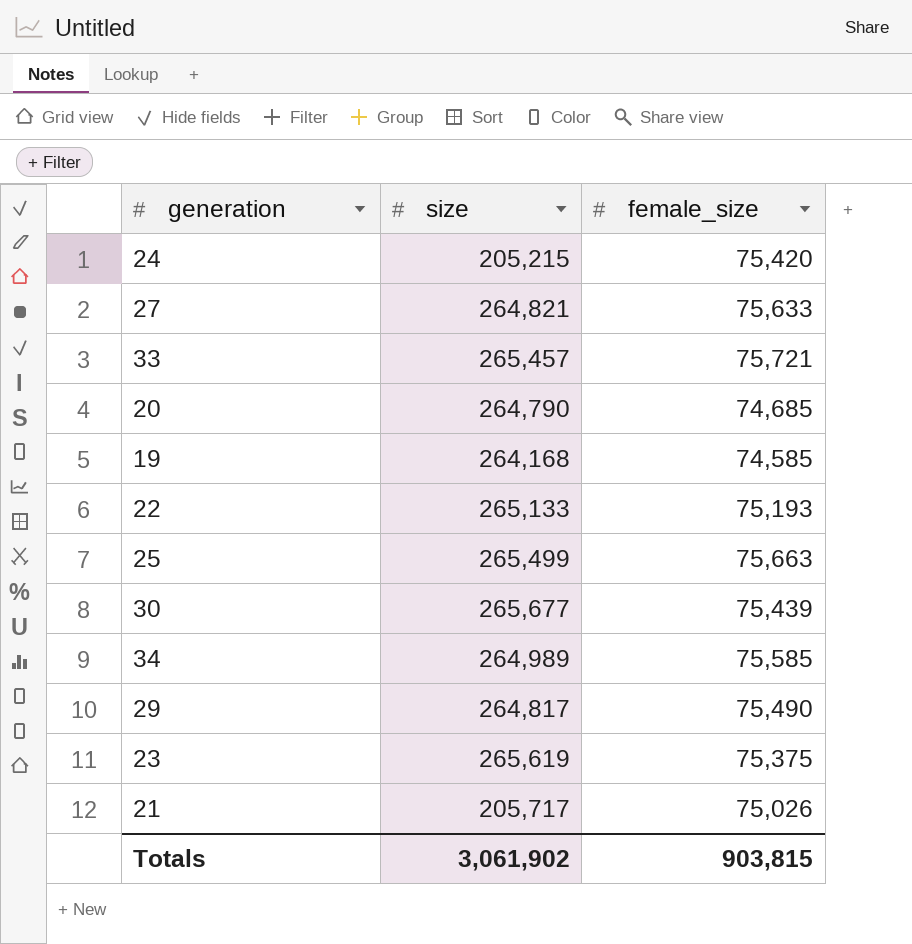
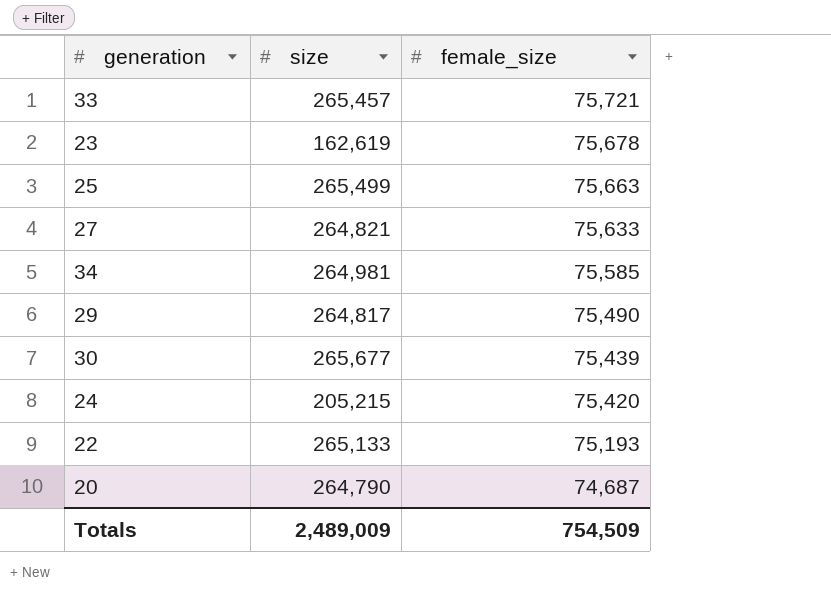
row order: none -> female_size descending
row 19: 264,168 | 74,585 -> none
row 21: 205,717 | 75,026 -> none
23 | size: 265,619 -> 162,619
23 | female_size: 75,375 -> 75,678
34 | size: 264,989 -> 264,981
20 | female_size: 74,685 -> 74,687
Totals | size: 3,061,902 -> 2,489,009
Totals | female_size: 903,815 -> 754,509

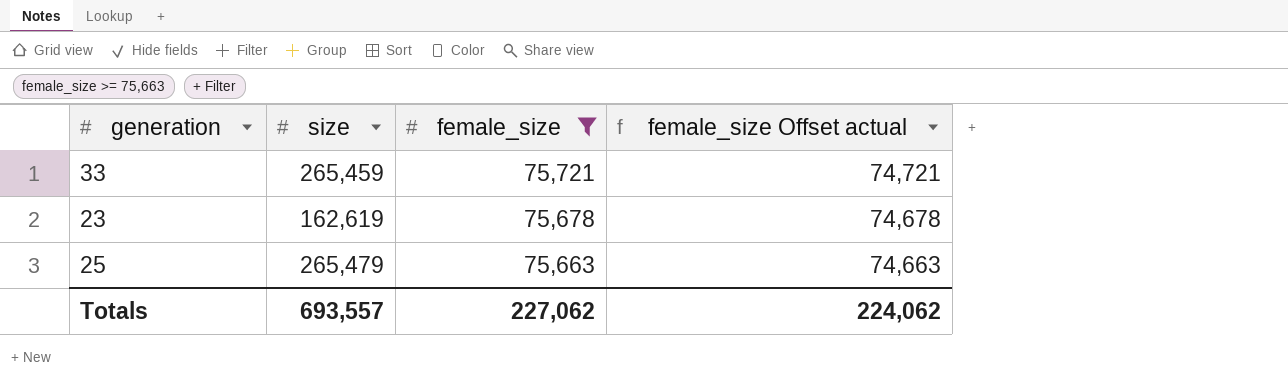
filter: none -> female_size >= 75,663
column female_size Offset actual | formula: none -> [female_size] - 1000
33 | size: 265,457 -> 265,459
25 | size: 265,499 -> 265,479
Totals | size: 2,489,009 -> 693,557
Totals | female_size: 754,509 -> 227,062

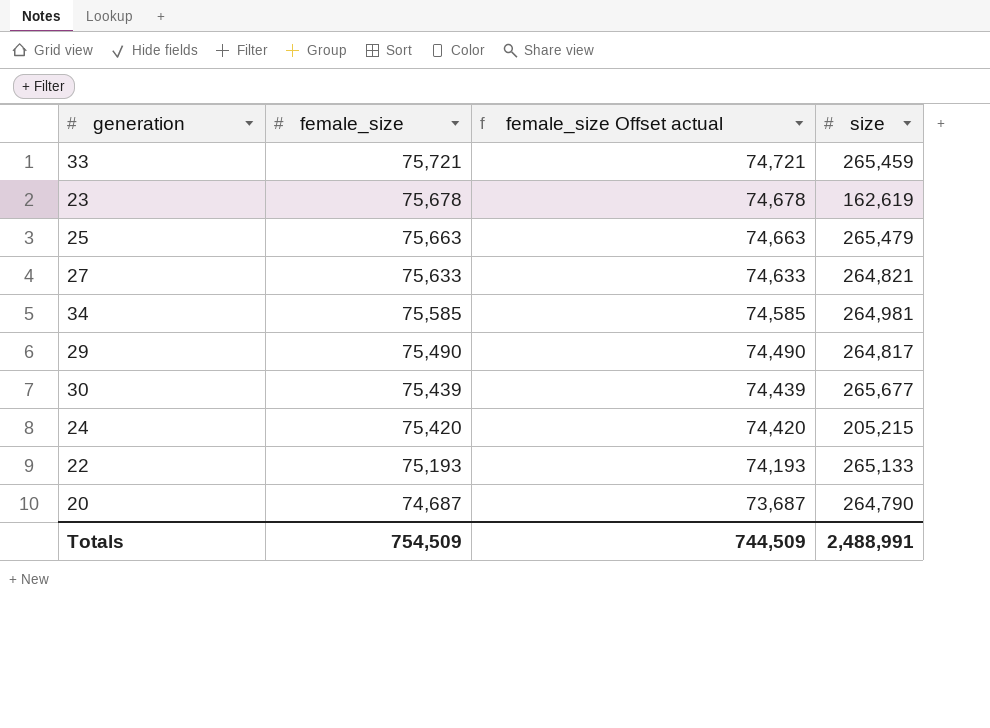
filter: female_size >= 75,663 -> none
column size | position: 2 -> 4
Totals | female_size: 227,062 -> 754,509
Totals | female_size Offset actual: 224,062 -> 744,509
Totals | size: 693,557 -> 2,488,991

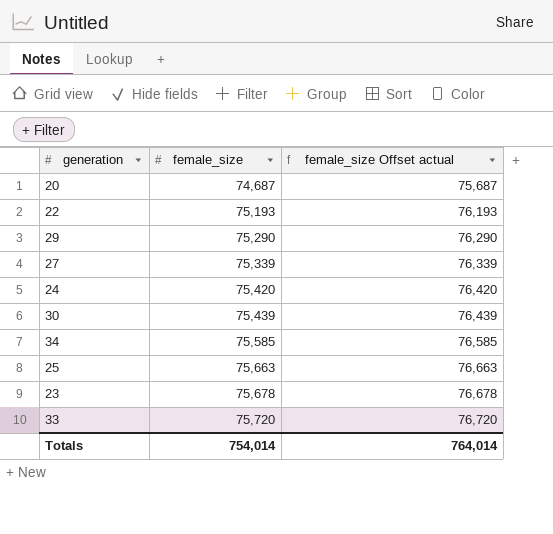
row order: female_size descending -> female_size ascending
column size | position: 4 -> none
column female_size Offset actual | formula: [female_size] - 1000 -> [female_size] + 1000
29 | female_size: 75,490 -> 75,290
27 | female_size: 75,633 -> 75,339
33 | female_size: 75,721 -> 75,720
Totals | female_size: 754,509 -> 754,014
Totals | female_size Offset actual: 744,509 -> 764,014

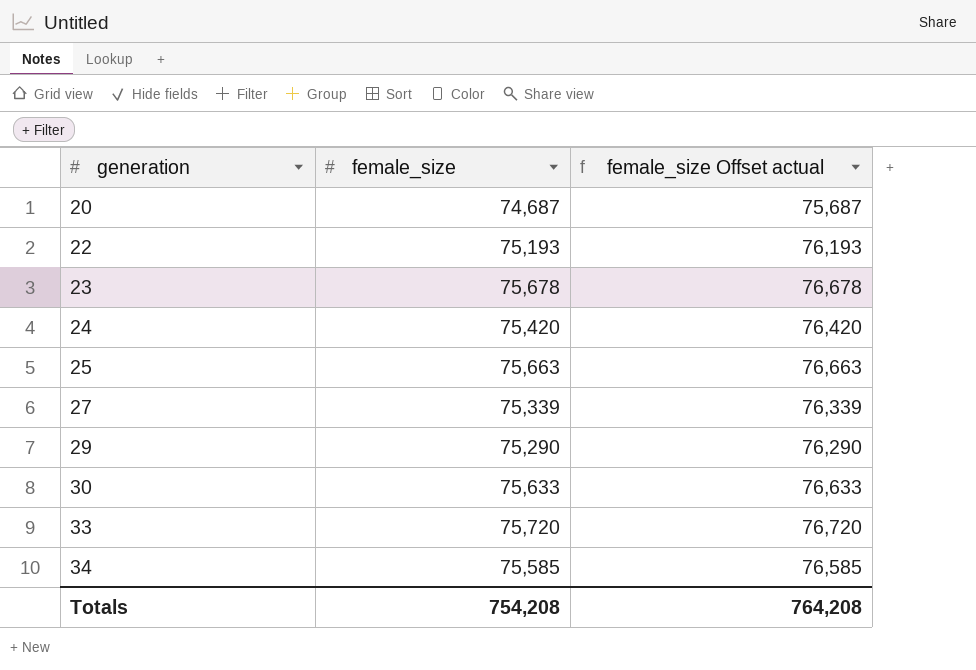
row order: female_size ascending -> generation ascending
30 | female_size: 75,439 -> 75,633
30 | female_size Offset actual: 76,439 -> 76,633
Totals | female_size: 754,014 -> 754,208
Totals | female_size Offset actual: 764,014 -> 764,208

